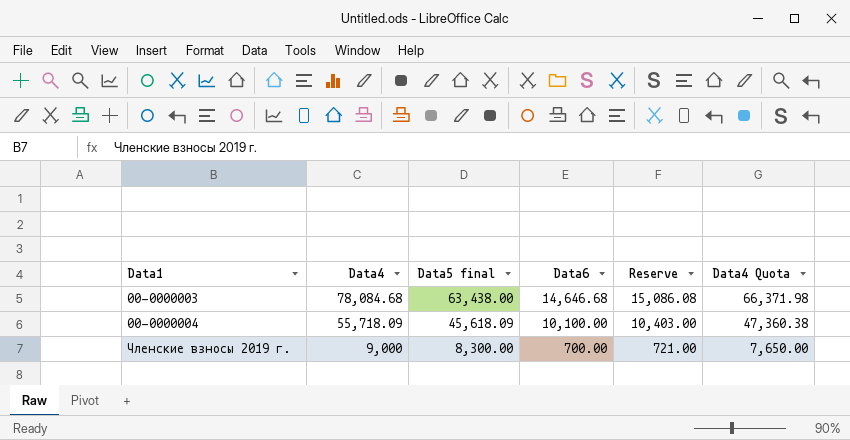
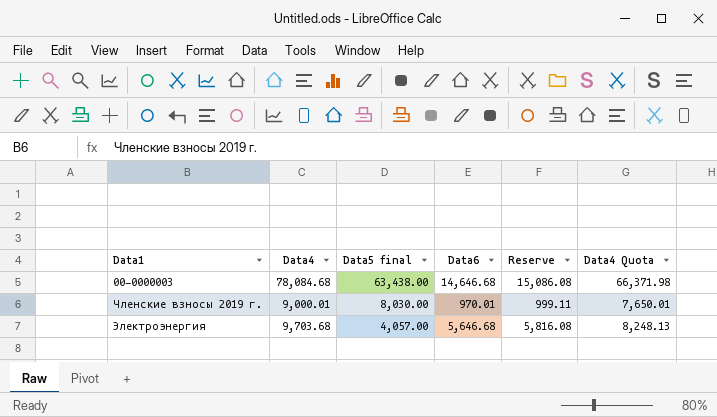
row 00-0000004: 55,718.09 | 45,618.09 | 10,100.00 | 10,403.00 | 47,360.38 -> none
Членские взносы 2019 г. | Data4: 9,000 -> 9,000.01
Членские взносы 2019 г. | Data5 final: 8,300.00 -> 8,030.00
Членские взносы 2019 г. | Data6: 700.00 -> 970.01
Членские взносы 2019 г. | Reserve: 721.00 -> 999.11
Членские взносы 2019 г. | Data4 Quota: 7,650.00 -> 7,650.01
row Электроэнергия: none -> 9,703.68 | 4,057.00 | 5,646.68 | 5,816.08 | 8,248.13

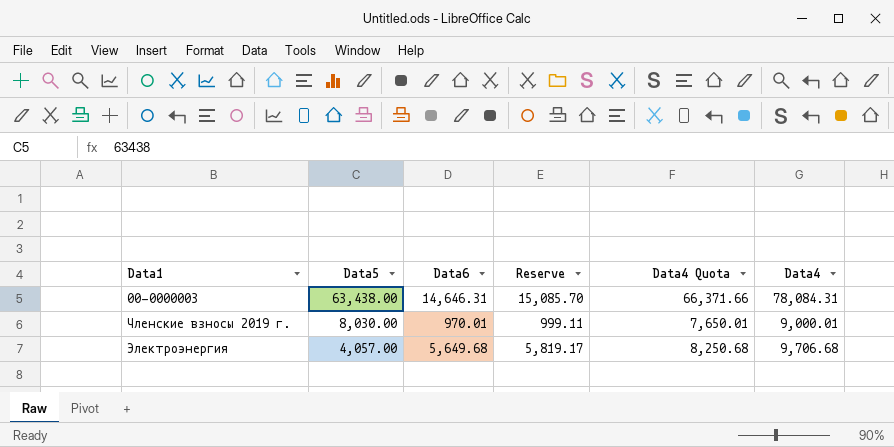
column name: Data5 final -> Data5
column Data4 | position: 2 -> 6
00-0000003 | Data6: 14,646.68 -> 14,646.31
00-0000003 | Reserve: 15,086.08 -> 15,085.70
00-0000003 | Data4 Quota: 66,371.98 -> 66,371.66
00-0000003 | Data4: 78,084.68 -> 78,084.31
Электроэнергия | Data6: 5,646.68 -> 5,649.68
Электроэнергия | Reserve: 5,816.08 -> 5,819.17
Электроэнергия | Data4 Quota: 8,248.13 -> 8,250.68
Электроэнергия | Data4: 9,703.68 -> 9,706.68

